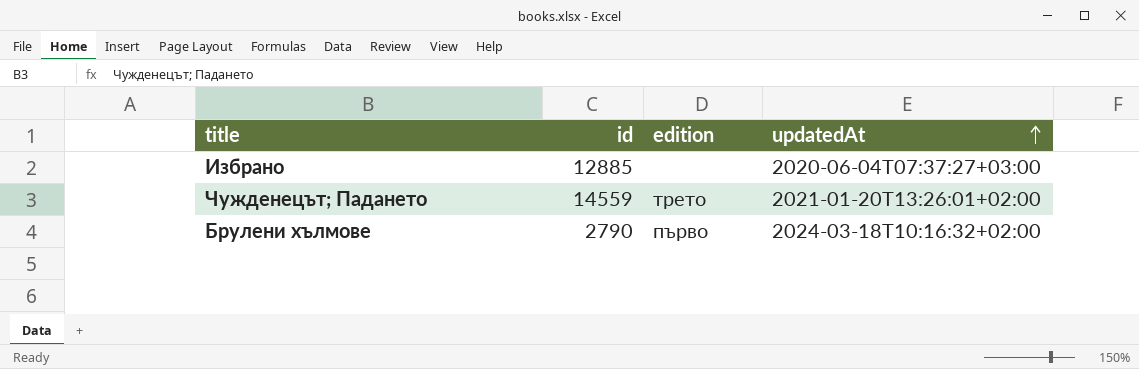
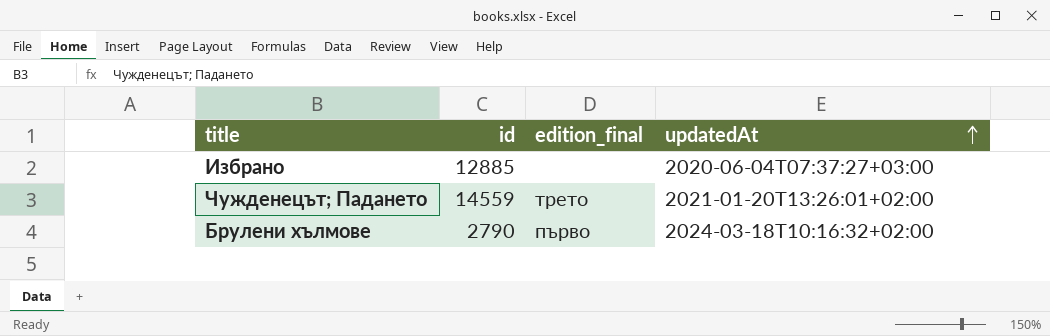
column name: edition -> edition_final

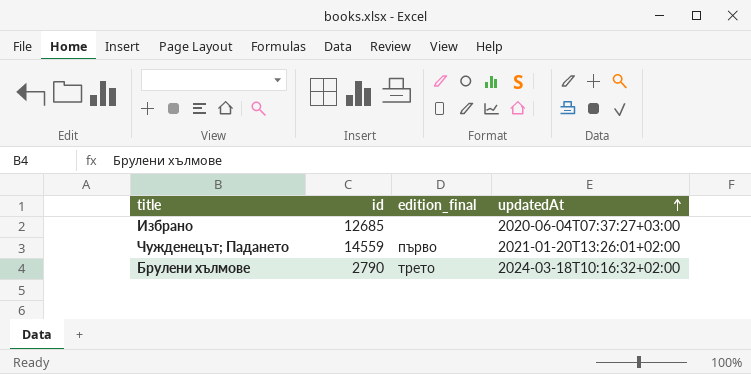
Избрано | id: 12885 -> 12685
Чужденецът; Падането | edition_final: трето -> първо
Брулени хълмове | edition_final: първо -> трето

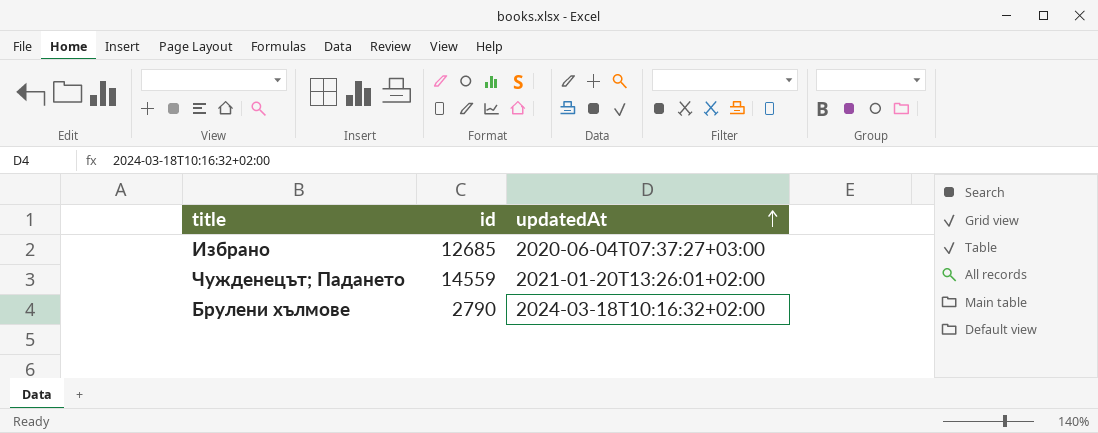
column edition_final | position: 3 -> none

